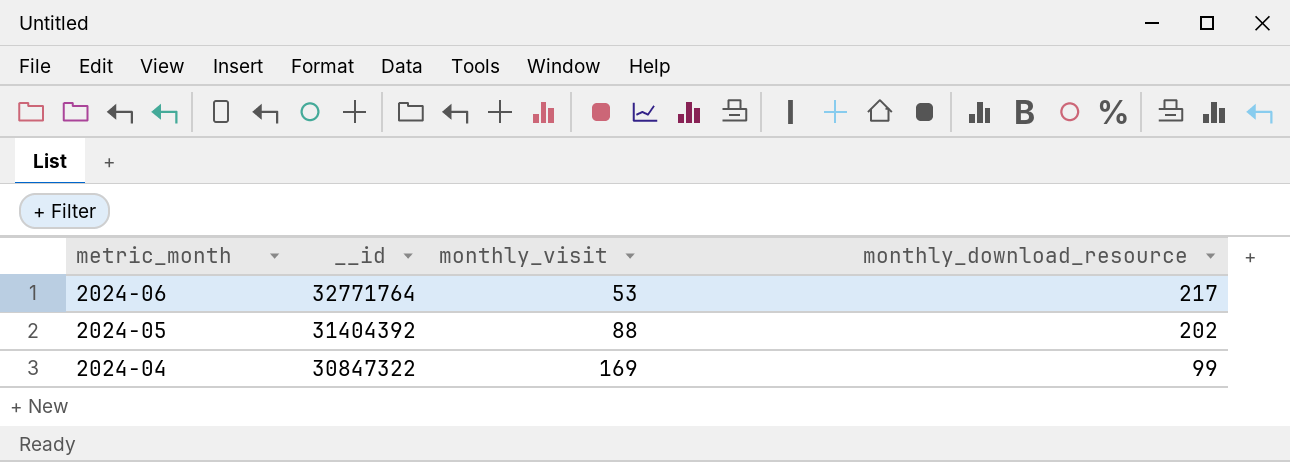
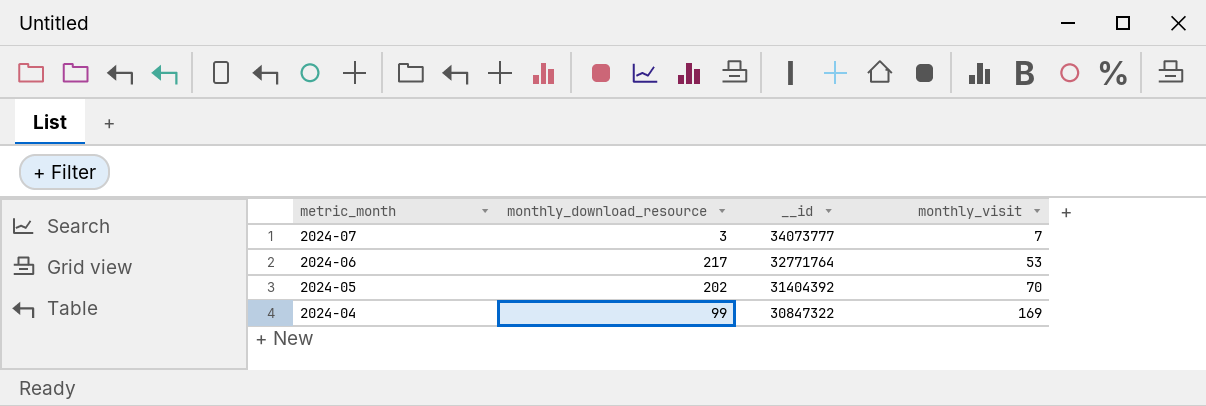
column monthly_download_resource | position: 4 -> 2
row 2024-07: none -> 3 | 34073777 | 7
2024-05 | monthly_visit: 88 -> 70

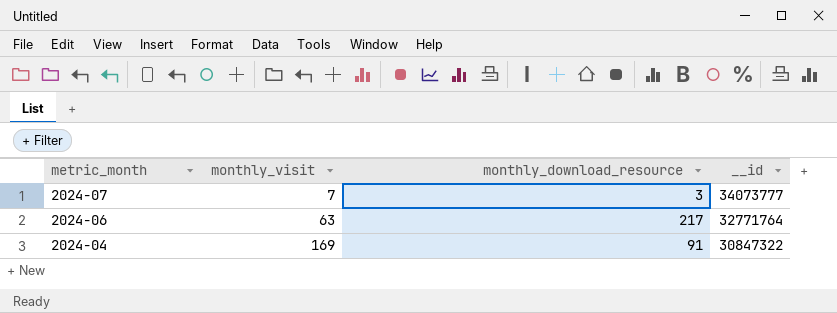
column monthly_visit | position: 4 -> 2
row 2024-05: 202 | 31404392 | 70 -> none
2024-06 | monthly_visit: 53 -> 63
2024-04 | monthly_download_resource: 99 -> 91

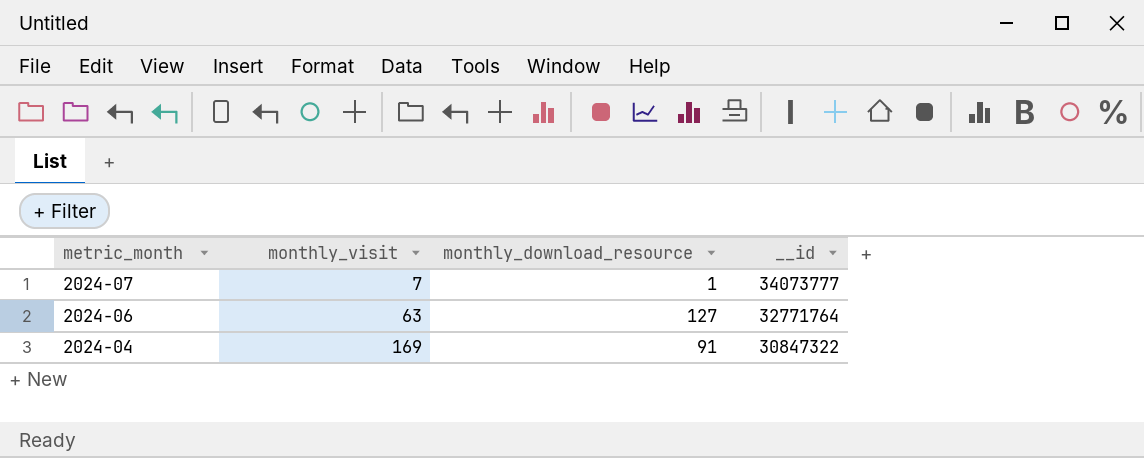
2024-07 | monthly_download_resource: 3 -> 1
2024-06 | monthly_download_resource: 217 -> 127

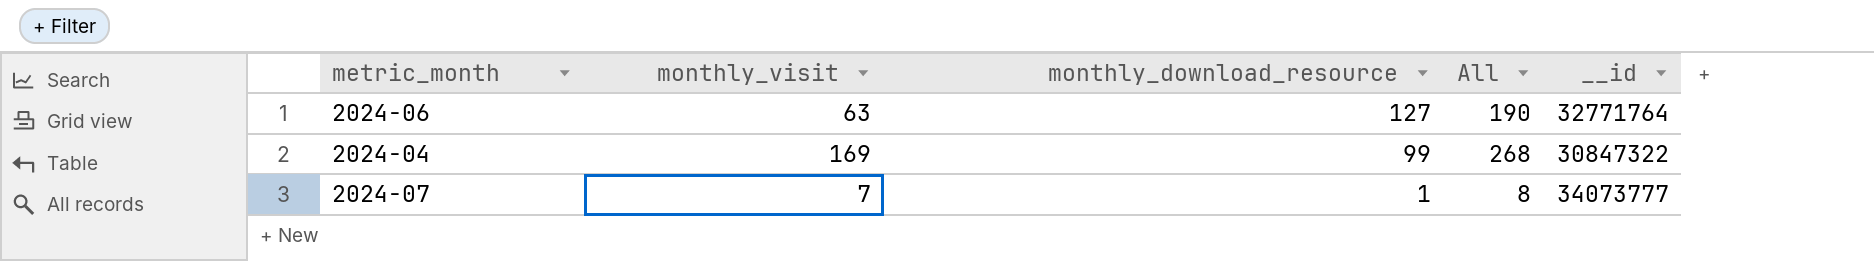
row order: metric_month descending -> monthly_download_resource descending
column All | formula: none -> [monthly_visit] + [monthly_download_resource]
2024-04 | monthly_download_resource: 91 -> 99

